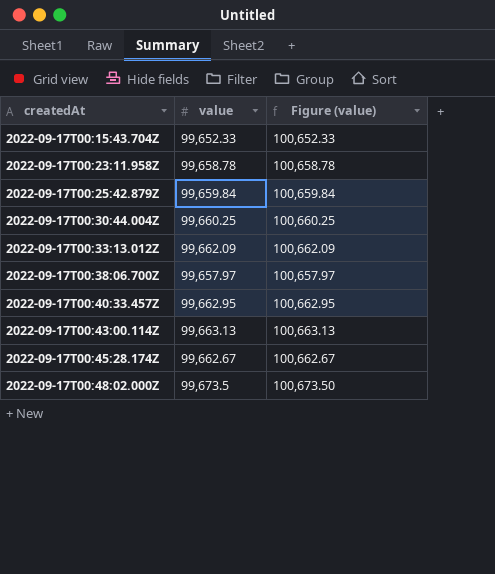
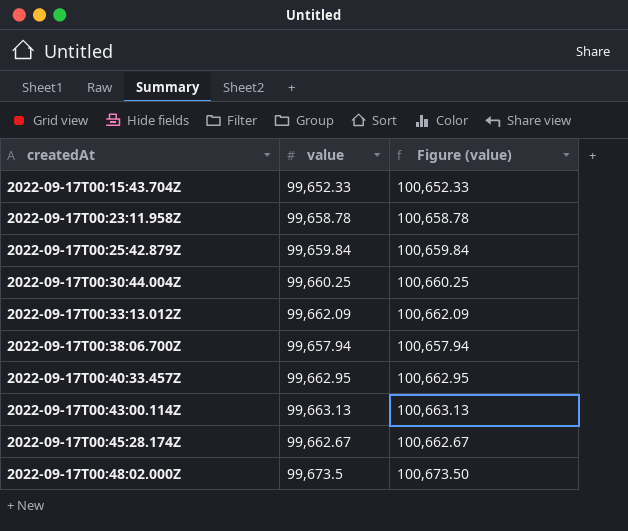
2022-09-17T00:38:06.700Z | value: 99,657.97 -> 99,657.94
2022-09-17T00:38:06.700Z | Figure (value): 100,657.97 -> 100,657.94

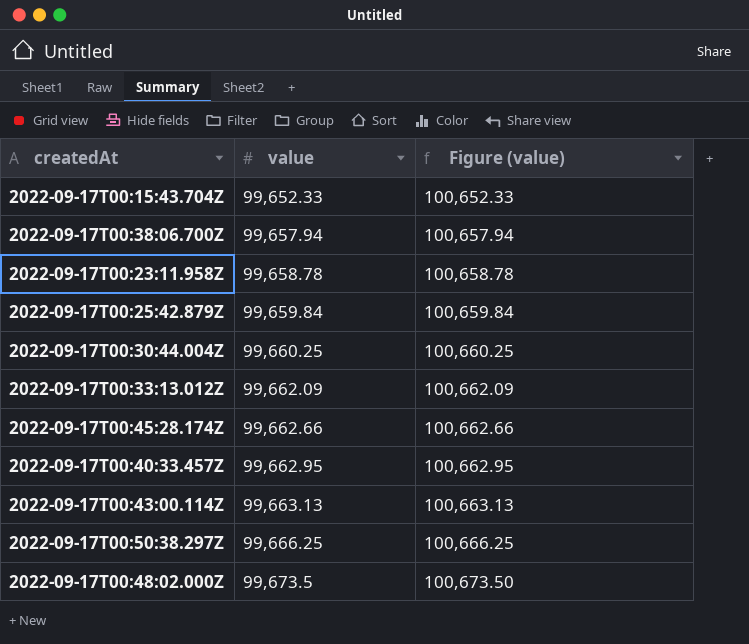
row order: createdAt ascending -> value ascending
2022-09-17T00:45:28.174Z | value: 99,662.67 -> 99,662.66
2022-09-17T00:45:28.174Z | Figure (value): 100,662.67 -> 100,662.66
row 2022-09-17T00:50:38.297Z: none -> 99,666.25 | 100,666.25

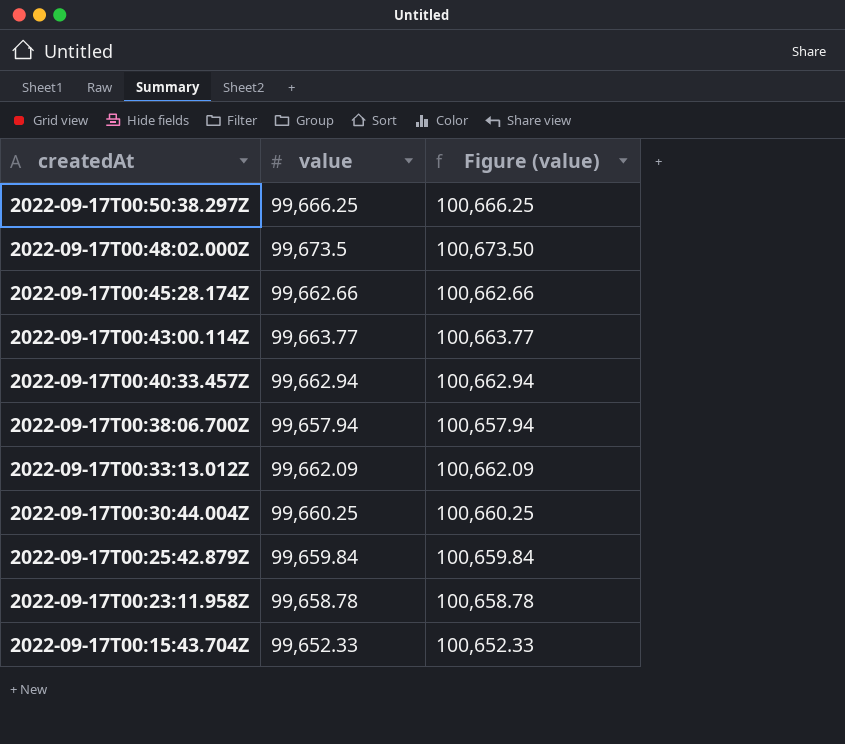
row order: value ascending -> createdAt descending
2022-09-17T00:43:00.114Z | value: 99,663.13 -> 99,663.77
2022-09-17T00:43:00.114Z | Figure (value): 100,663.13 -> 100,663.77
2022-09-17T00:40:33.457Z | value: 99,662.95 -> 99,662.94
2022-09-17T00:40:33.457Z | Figure (value): 100,662.95 -> 100,662.94

